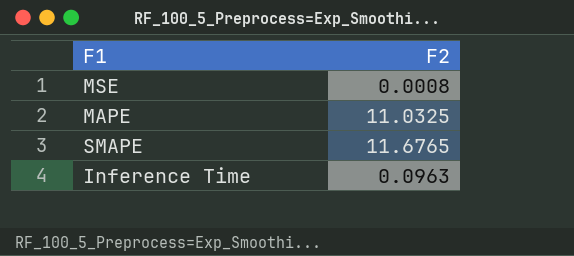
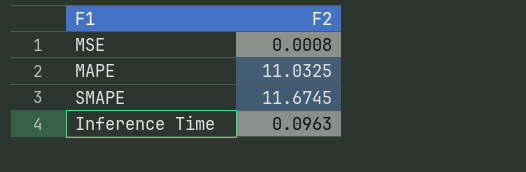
SMAPE | F2: 11.6765 -> 11.6745

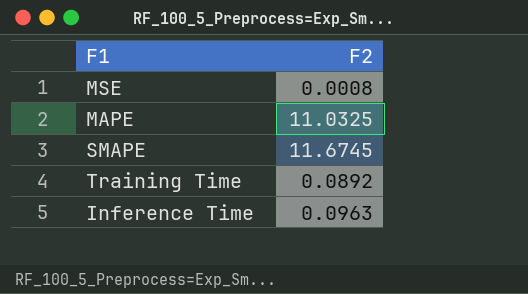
row Training Time: none -> 0.0892

